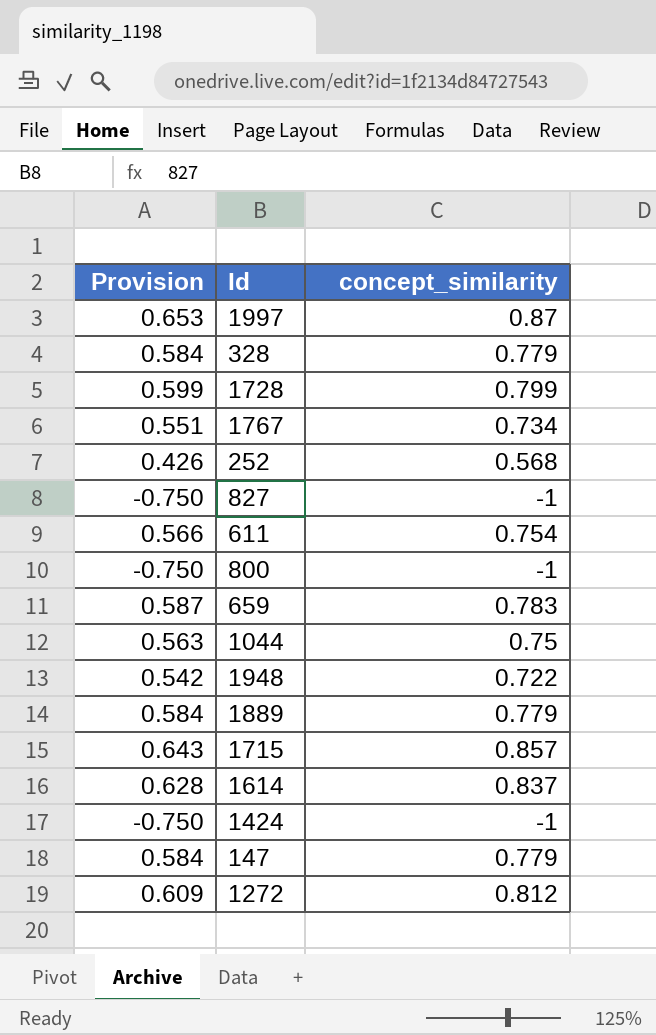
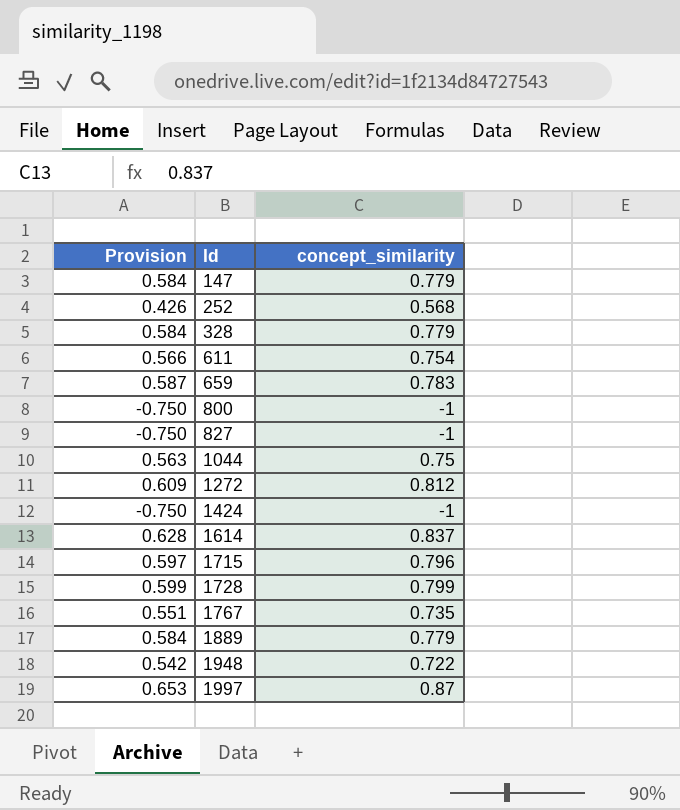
row order: none -> Id ascending
1715 | Provision: 0.643 -> 0.597
1715 | concept_similarity: 0.857 -> 0.796
1767 | concept_similarity: 0.734 -> 0.735

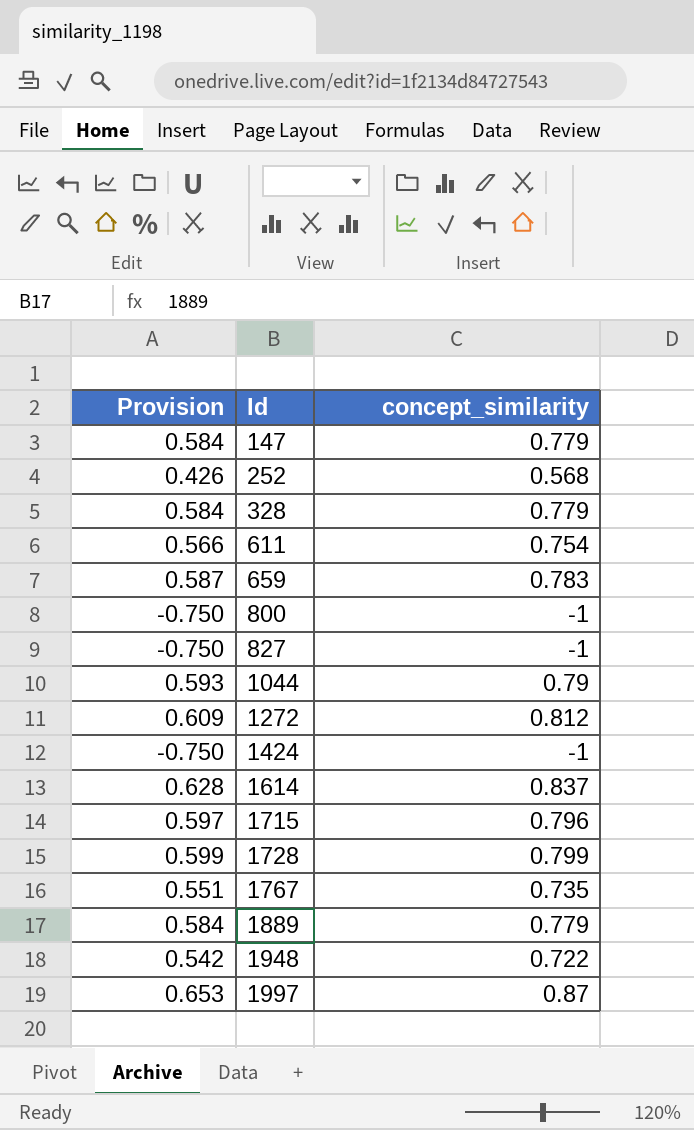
1044 | Provision: 0.563 -> 0.593
1044 | concept_similarity: 0.75 -> 0.79

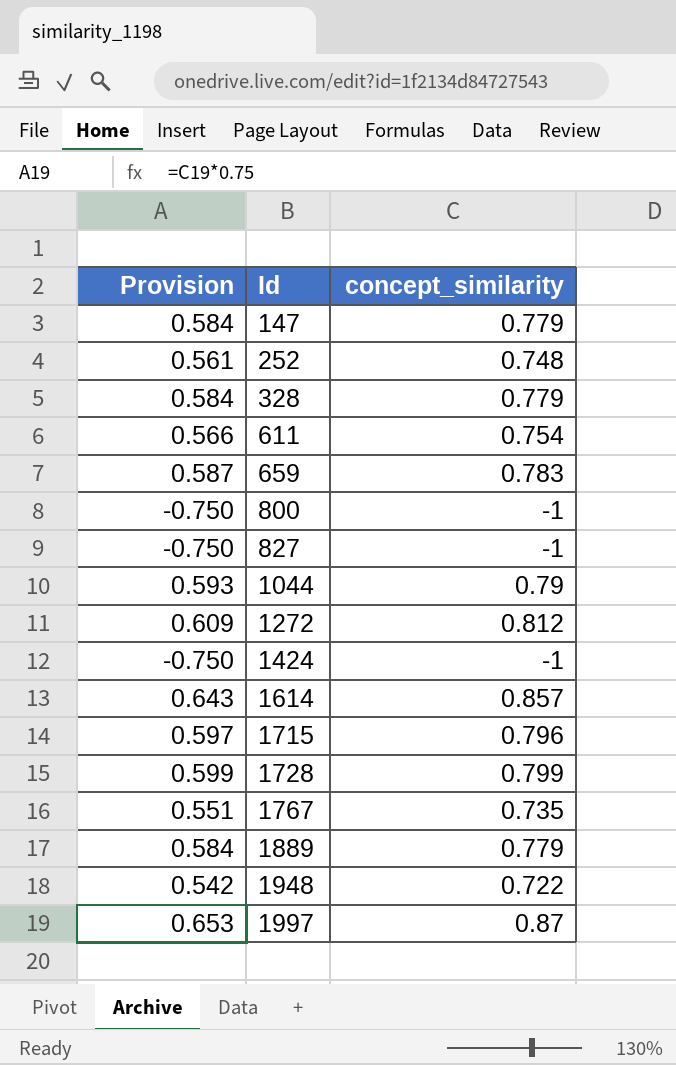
252 | Provision: 0.426 -> 0.561
252 | concept_similarity: 0.568 -> 0.748
1614 | Provision: 0.628 -> 0.643
1614 | concept_similarity: 0.837 -> 0.857

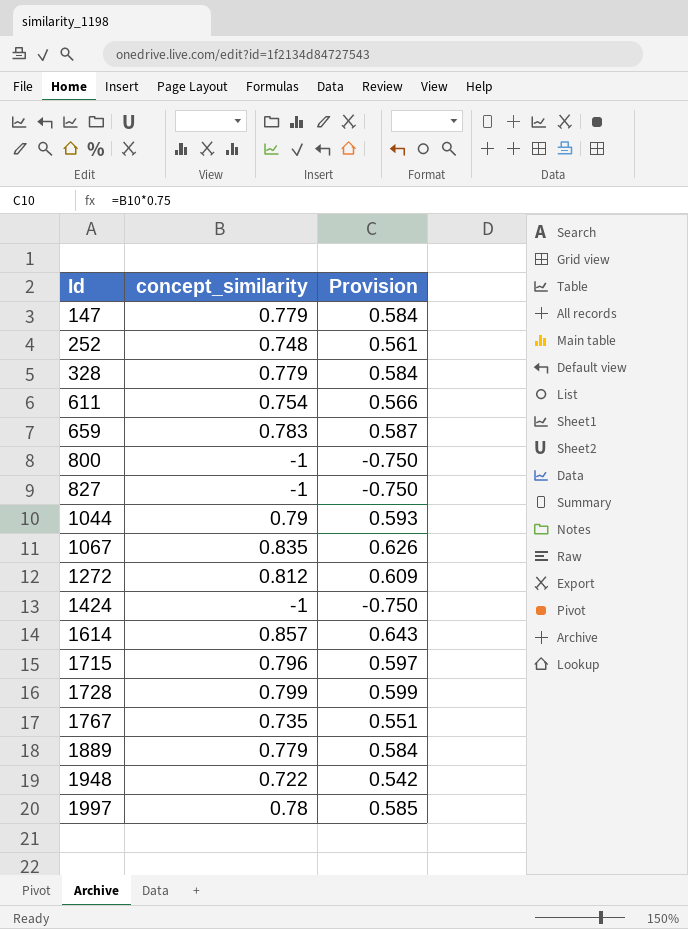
column Provision | position: 1 -> 3
row 1067: none -> 0.835 | 0.626
1997 | concept_similarity: 0.87 -> 0.78
1997 | Provision: 0.653 -> 0.585

